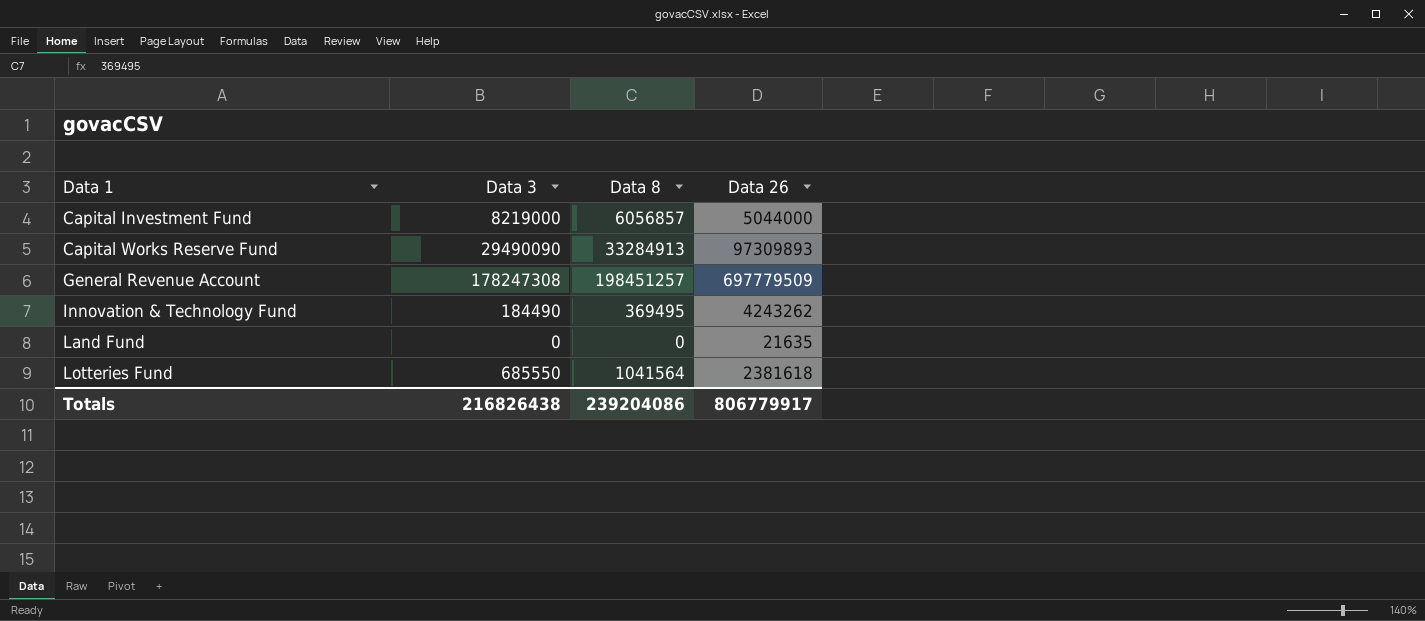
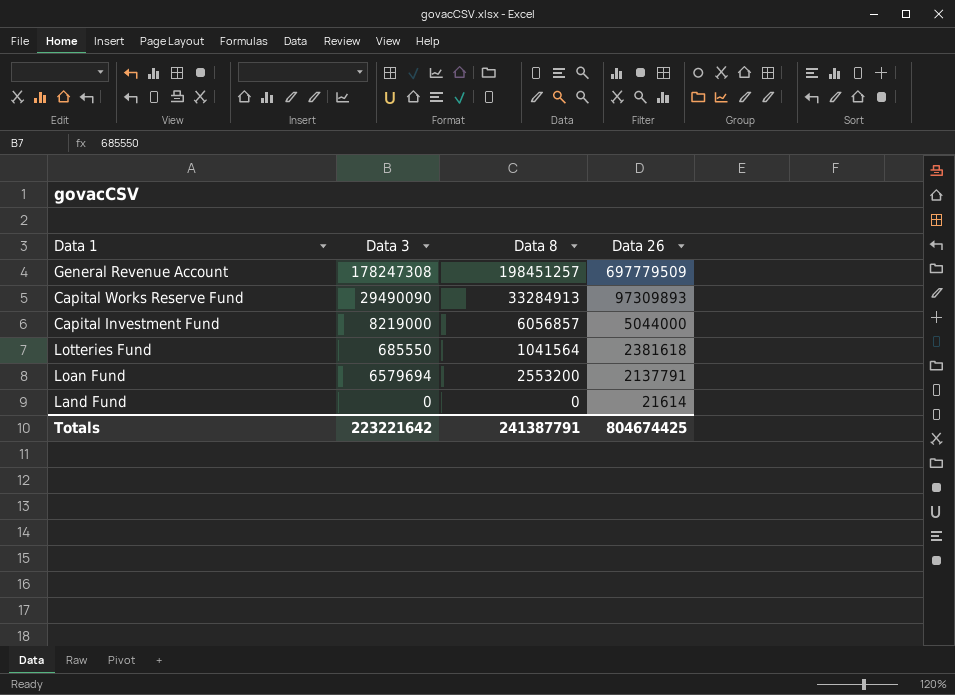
row order: Data 1 ascending -> Data 26 descending
row Innovation & Technology Fund: 184490 | 369495 | 4243262 -> none
row Loan Fund: none -> 6579694 | 2553200 | 2137791
Land Fund | Data 26: 21635 -> 21614
Totals | Data 3: 216826438 -> 223221642
Totals | Data 8: 239204086 -> 241387791
Totals | Data 26: 806779917 -> 804674425

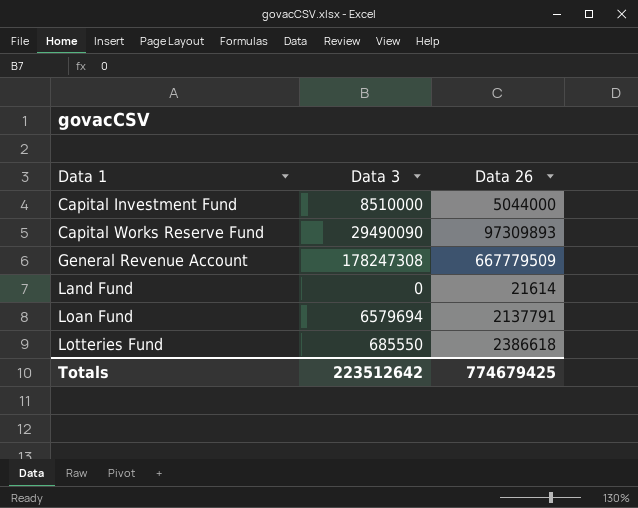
row order: Data 26 descending -> Data 1 ascending
column Data 8 | position: 3 -> none
Capital Investment Fund | Data 3: 8219000 -> 8510000
General Revenue Account | Data 26: 697779509 -> 667779509
Lotteries Fund | Data 26: 2381618 -> 2386618
Totals | Data 3: 223221642 -> 223512642
Totals | Data 26: 804674425 -> 774679425

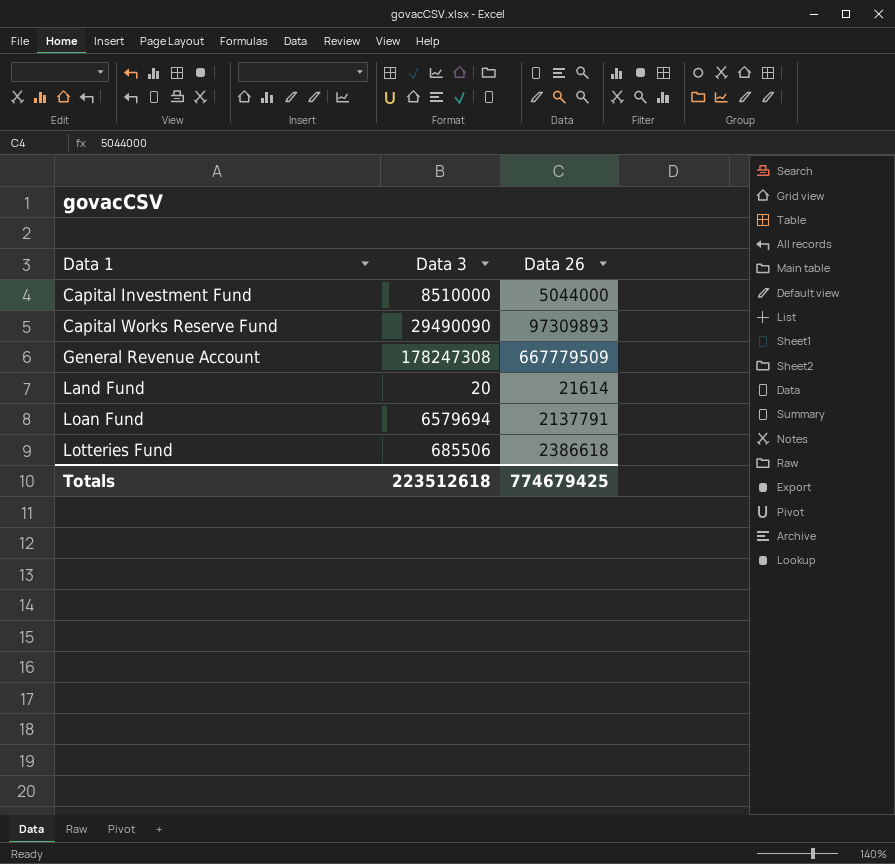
Land Fund | Data 3: 0 -> 20
Lotteries Fund | Data 3: 685550 -> 685506
Totals | Data 3: 223512642 -> 223512618

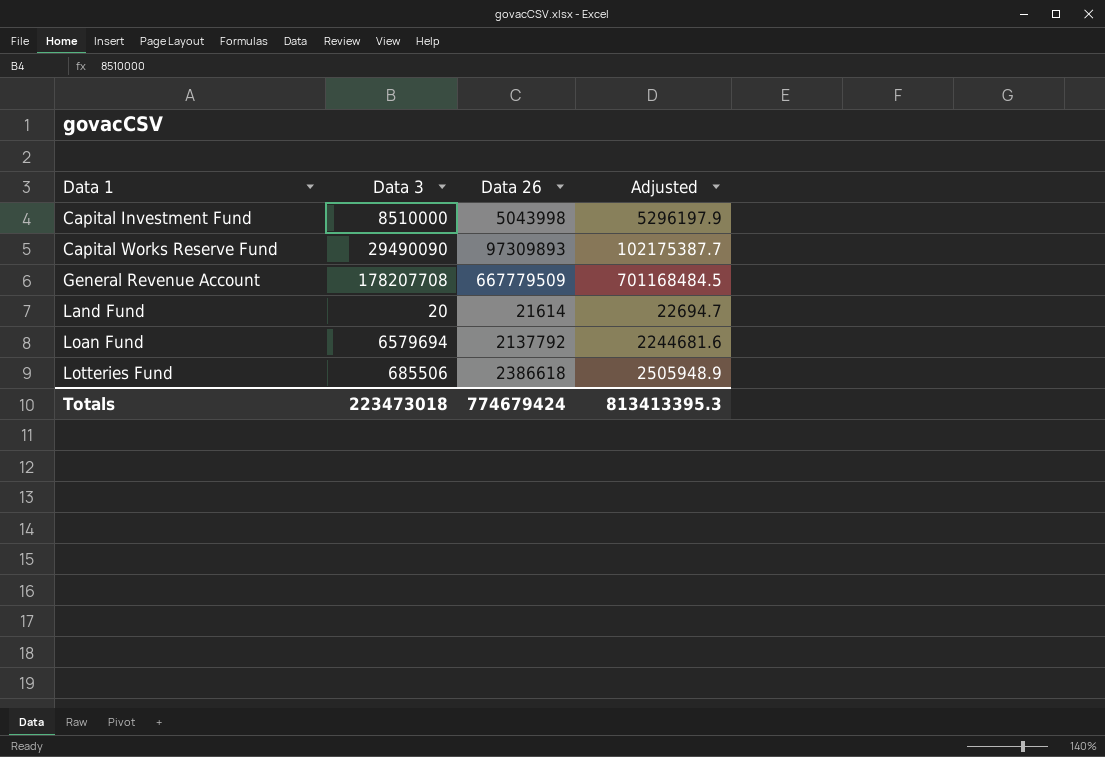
column Adjusted | formula: none -> [Data 26] * 1.05
Capital Investment Fund | Data 26: 5044000 -> 5043998
General Revenue Account | Data 3: 178247308 -> 178207708
Loan Fund | Data 26: 2137791 -> 2137792
Totals | Data 3: 223512618 -> 223473018
Totals | Data 26: 774679425 -> 774679424

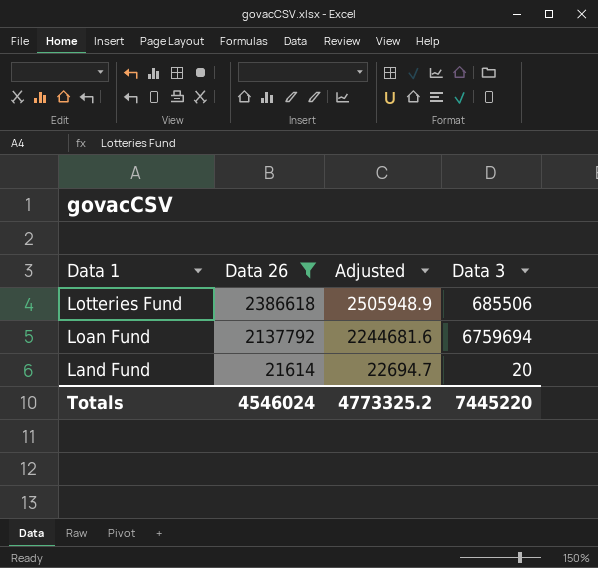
filter: none -> Data 26 <= 2386618
row order: Data 1 ascending -> Data 1 descending
column Data 3 | position: 2 -> 4
Loan Fund | Data 3: 6579694 -> 6759694
Totals | Data 26: 774679424 -> 4546024
Totals | Adjusted: 813413395.3 -> 4773325.2
Totals | Data 3: 223473018 -> 7445220

